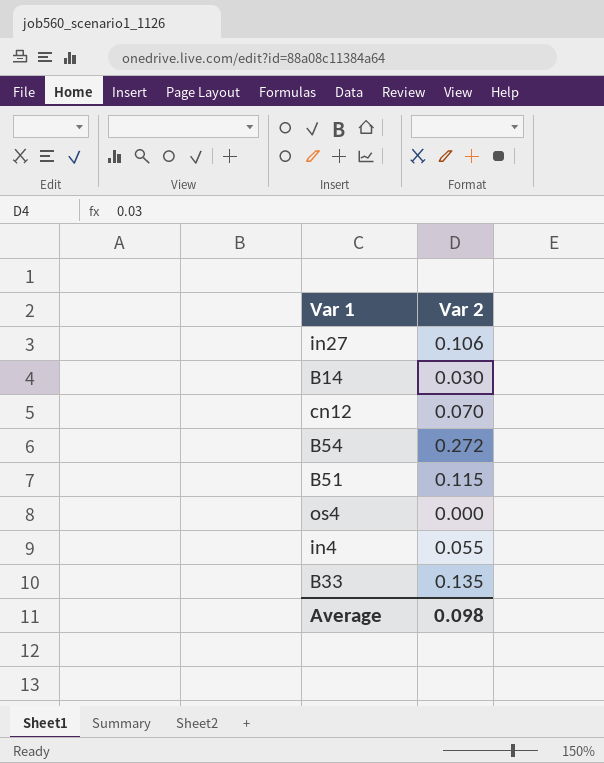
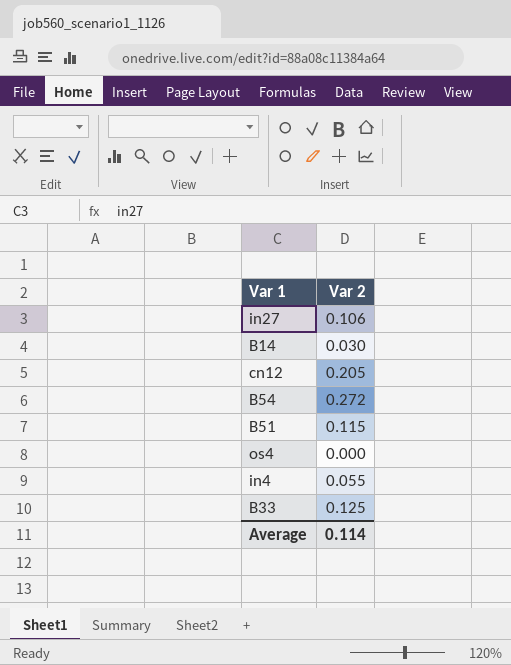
cn12 | Var 2: 0.070 -> 0.205
B33 | Var 2: 0.135 -> 0.125
Average | Var 2: 0.098 -> 0.114

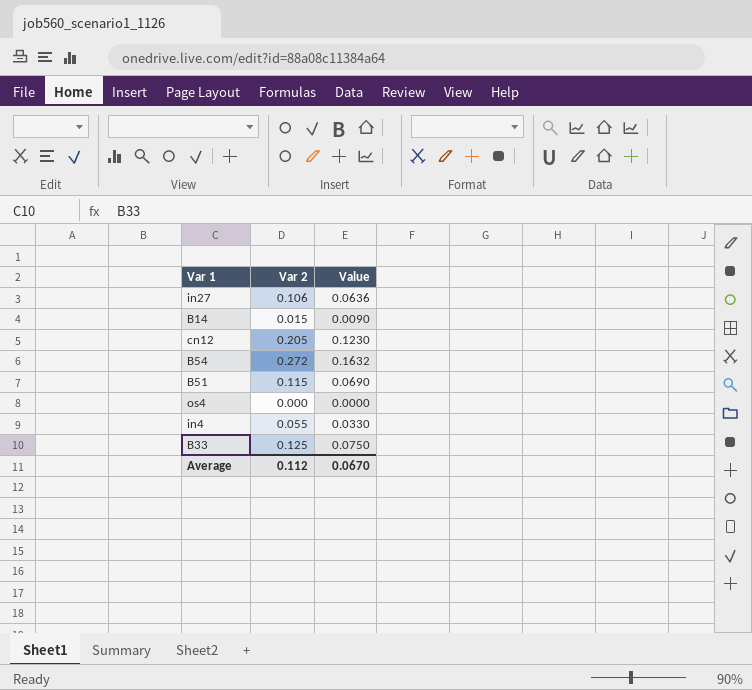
column Value | formula: none -> [Var 2] * 0.6
B14 | Var 2: 0.030 -> 0.015
Average | Var 2: 0.114 -> 0.112

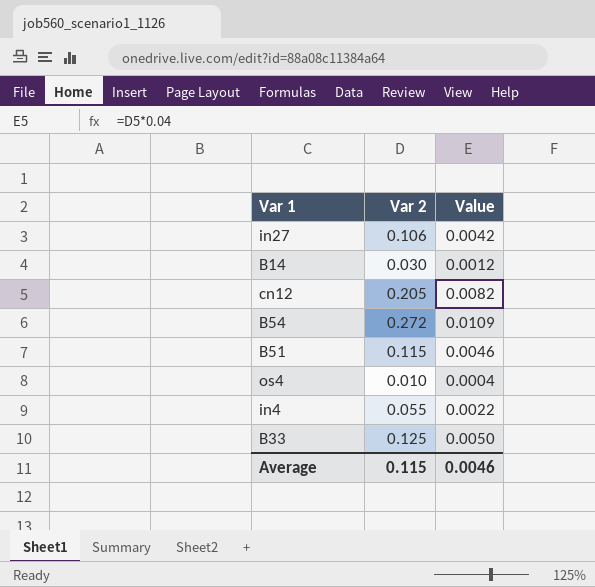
column Value | formula: [Var 2] * 0.6 -> [Var 2] * 0.04
B14 | Var 2: 0.015 -> 0.030
os4 | Var 2: 0.000 -> 0.010
Average | Var 2: 0.112 -> 0.115
Average | Value: 0.0670 -> 0.0046

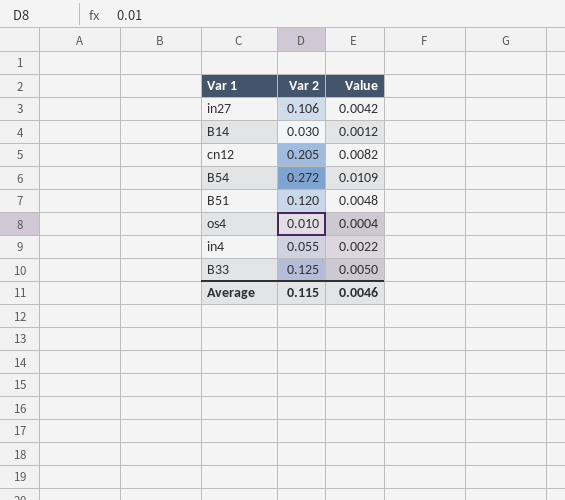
B51 | Var 2: 0.115 -> 0.120
B51 | Value: 0.0046 -> 0.0048

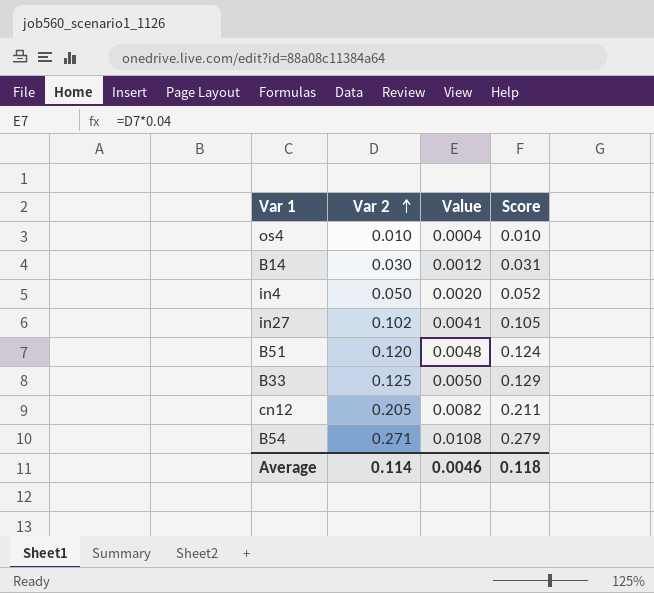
row order: none -> Var 2 ascending
column Score | formula: none -> [Var 2] * 1.03
in4 | Var 2: 0.055 -> 0.050
in4 | Value: 0.0022 -> 0.0020
in27 | Var 2: 0.106 -> 0.102
in27 | Value: 0.0042 -> 0.0041
B54 | Var 2: 0.272 -> 0.271
B54 | Value: 0.0109 -> 0.0108
Average | Var 2: 0.115 -> 0.114

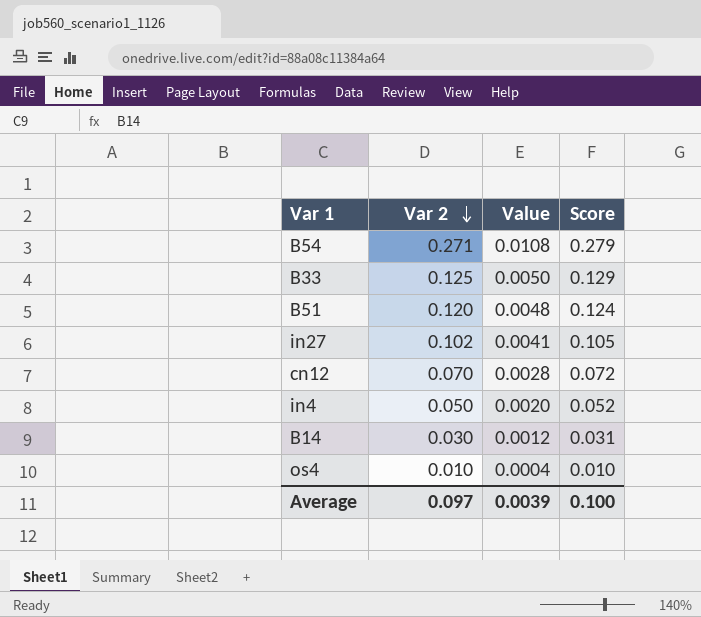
row order: Var 2 ascending -> Var 2 descending
cn12 | Var 2: 0.205 -> 0.070
cn12 | Value: 0.0082 -> 0.0028
cn12 | Score: 0.211 -> 0.072
Average | Var 2: 0.114 -> 0.097
Average | Value: 0.0046 -> 0.0039
Average | Score: 0.118 -> 0.100

